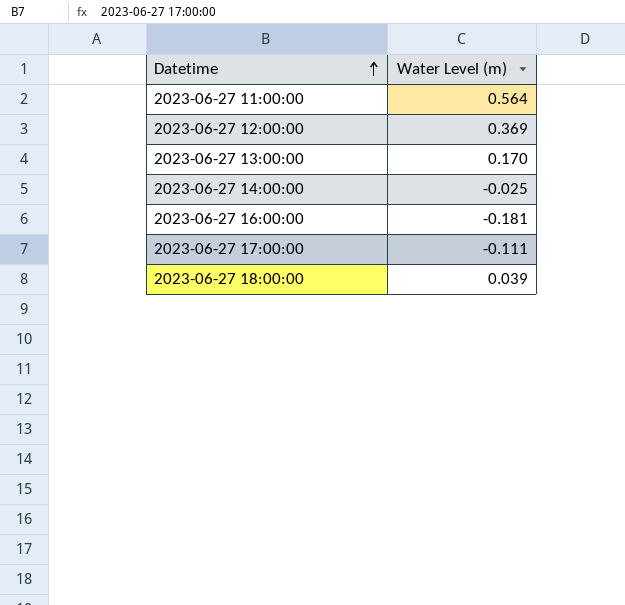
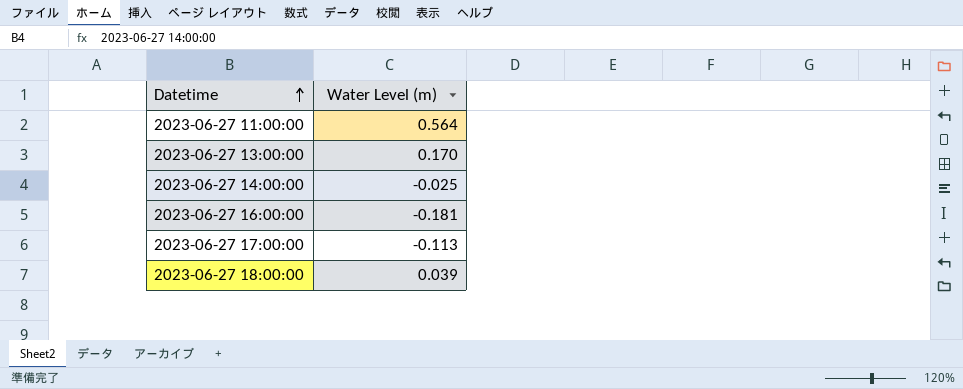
row 2023-06-27 12:00:00: 0.369 -> none
2023-06-27 17:00:00 | Water Level (m): -0.111 -> -0.113

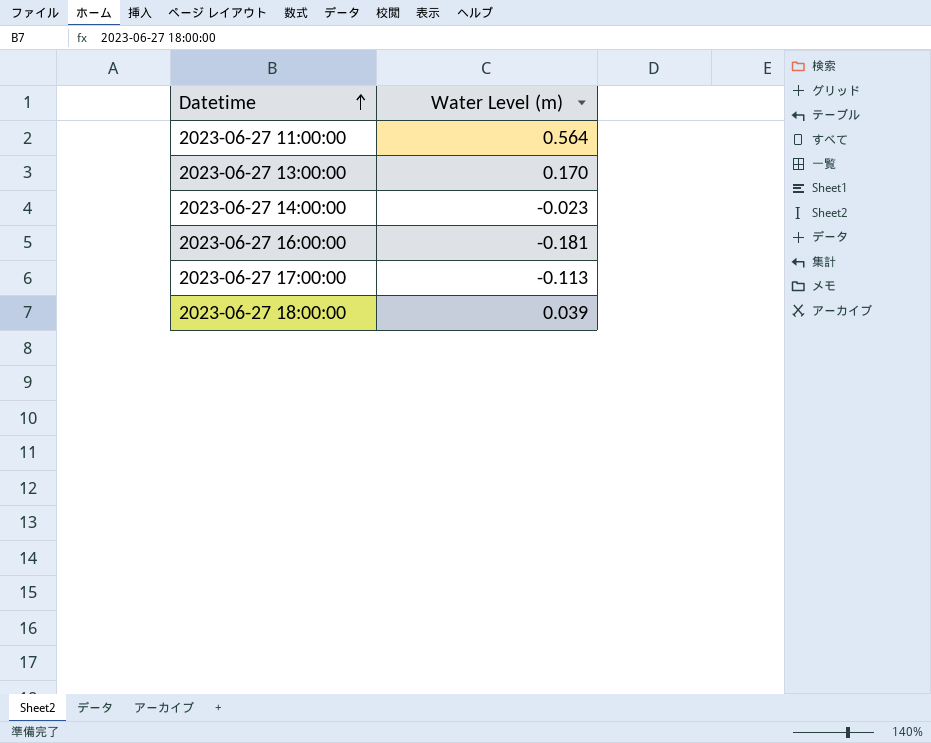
2023-06-27 14:00:00 | Water Level (m): -0.025 -> -0.023

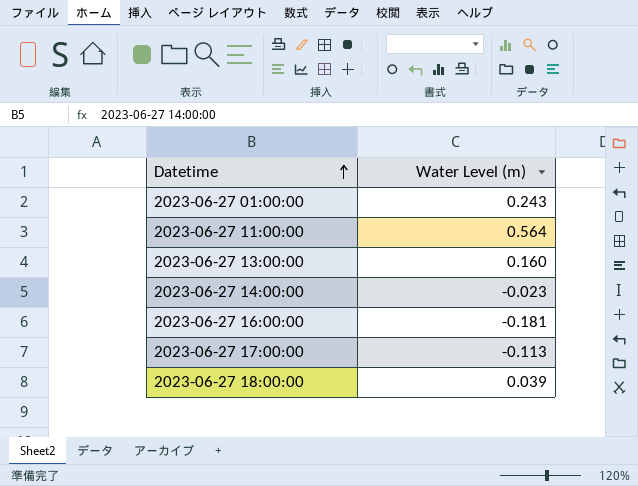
row 2023-06-27 01:00:00: none -> 0.243
2023-06-27 13:00:00 | Water Level (m): 0.170 -> 0.160

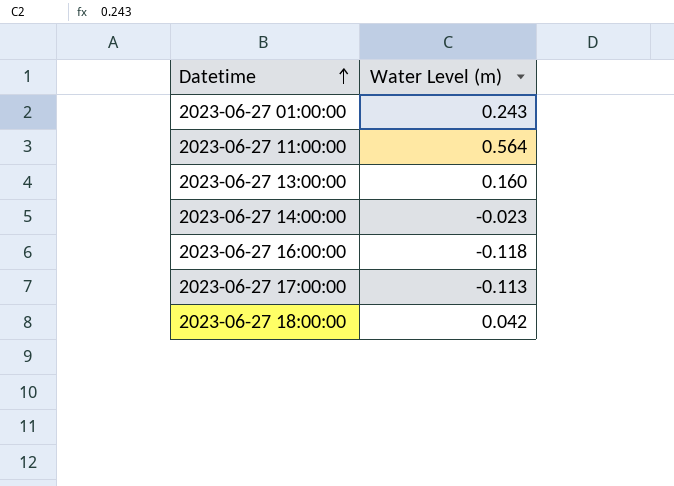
2023-06-27 16:00:00 | Water Level (m): -0.181 -> -0.118
2023-06-27 18:00:00 | Water Level (m): 0.039 -> 0.042

